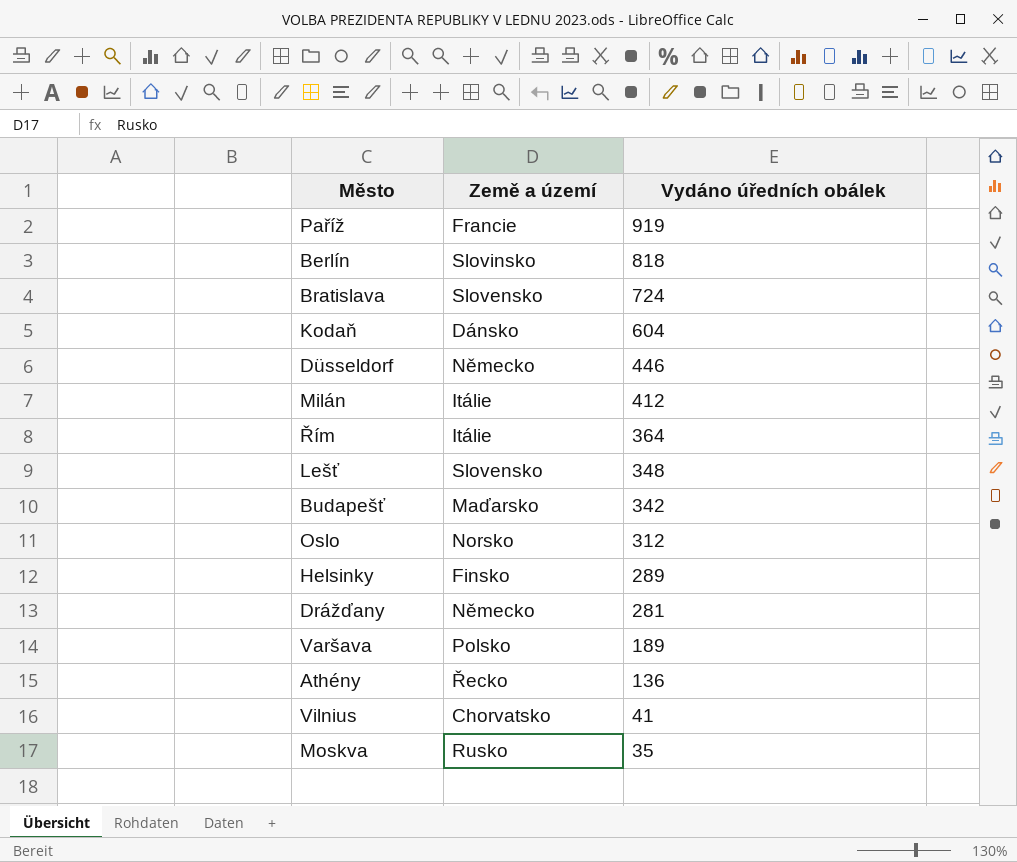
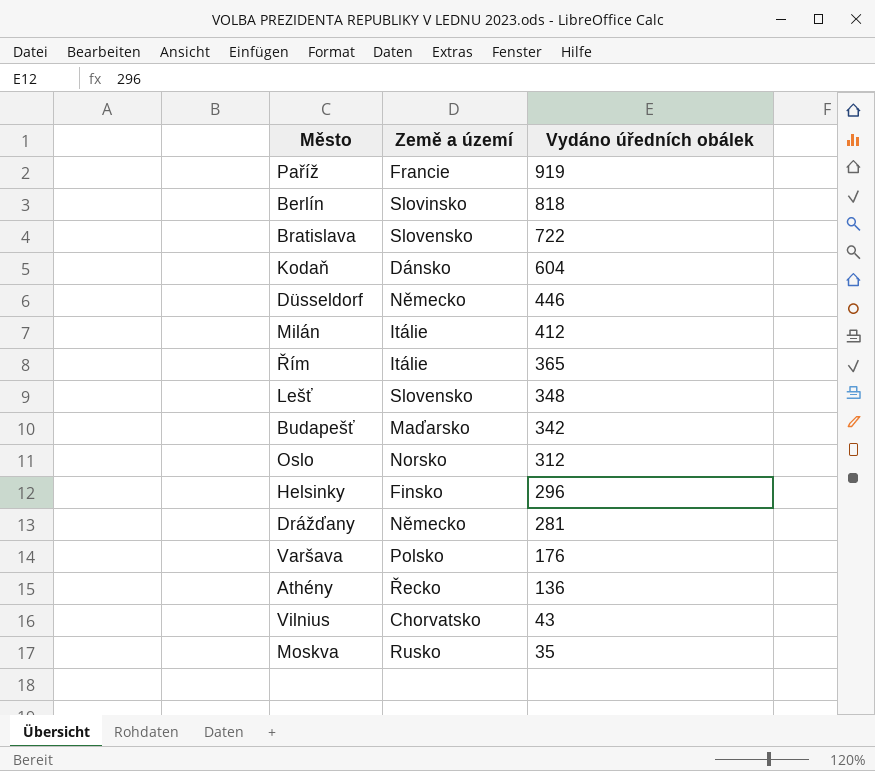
Bratislava | Vydáno úředních obálek: 724 -> 722
Řím | Vydáno úředních obálek: 364 -> 365
Helsinky | Vydáno úředních obálek: 289 -> 296
Varšava | Vydáno úředních obálek: 189 -> 176
Vilnius | Vydáno úředních obálek: 41 -> 43

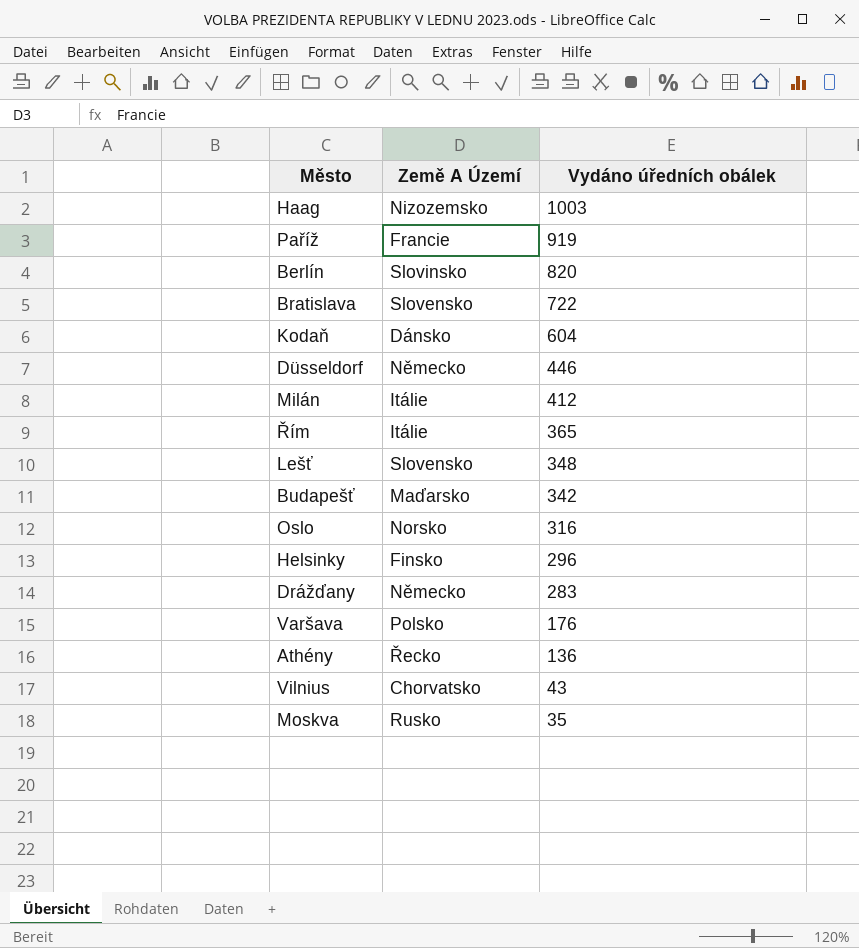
column name: Země a území -> Země A Území
row Haag: none -> Nizozemsko | 1003
Berlín | Vydáno úředních obálek: 818 -> 820
Oslo | Vydáno úředních obálek: 312 -> 316
Drážďany | Vydáno úředních obálek: 281 -> 283

